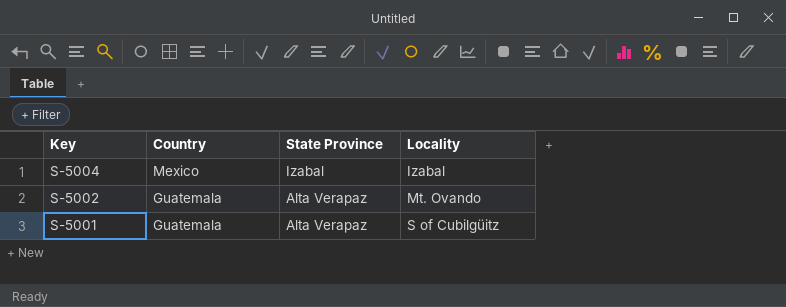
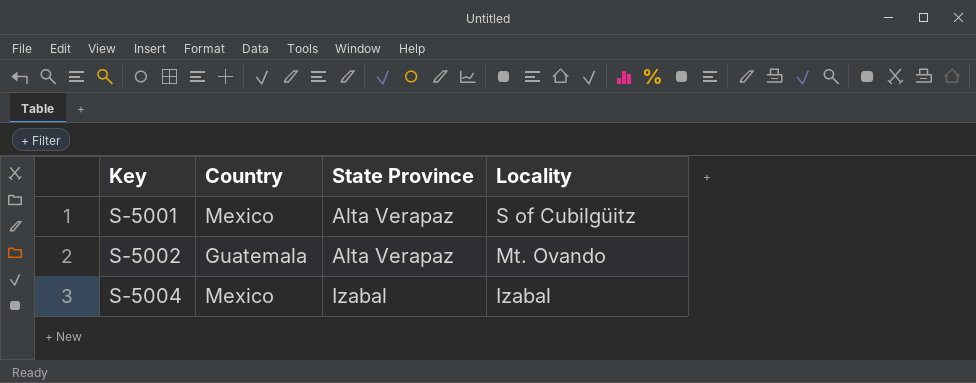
row order: Key descending -> Key ascending
S-5001 | Country: Guatemala -> Mexico

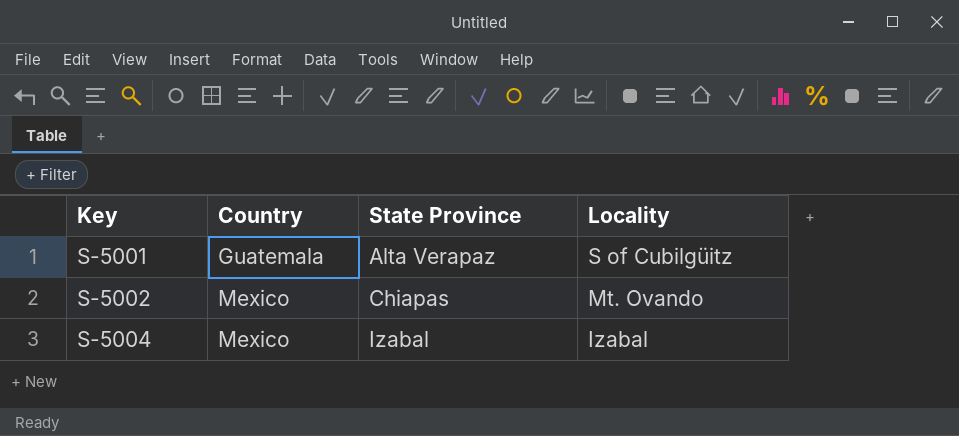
S-5001 | Country: Mexico -> Guatemala
S-5002 | Country: Guatemala -> Mexico
S-5002 | State Province: Alta Verapaz -> Chiapas

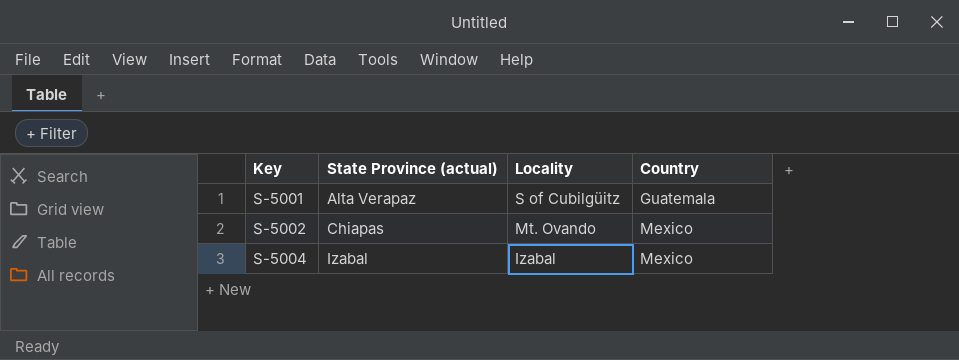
column name: State Province -> State Province (actual)
column Country | position: 2 -> 4

